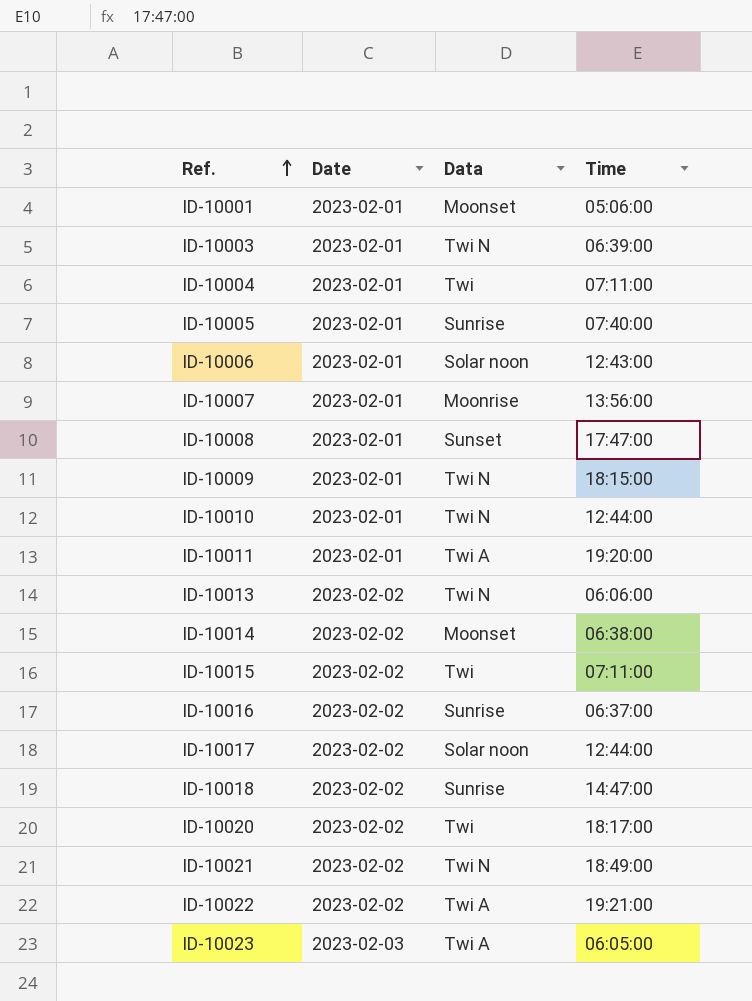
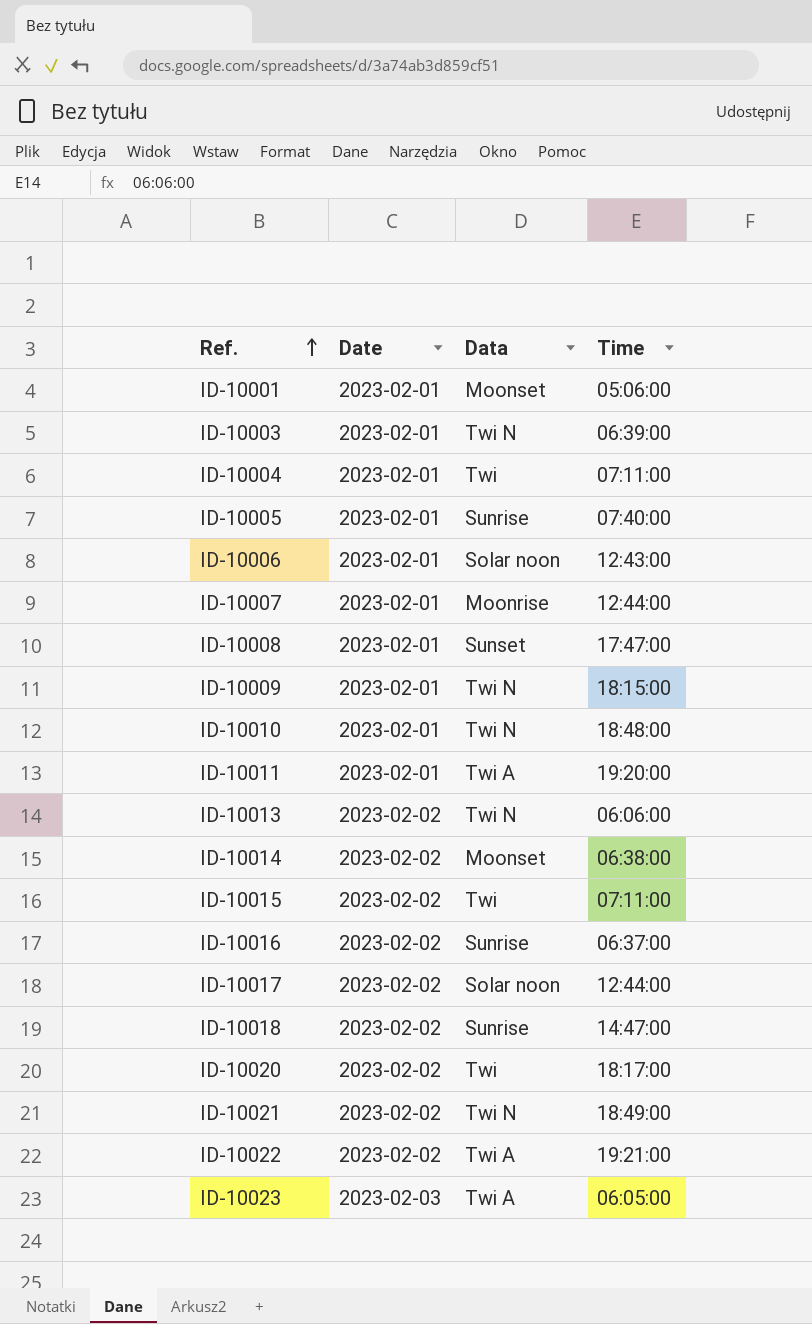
ID-10007 | Time: 13:56:00 -> 12:44:00
ID-10010 | Time: 12:44:00 -> 18:48:00

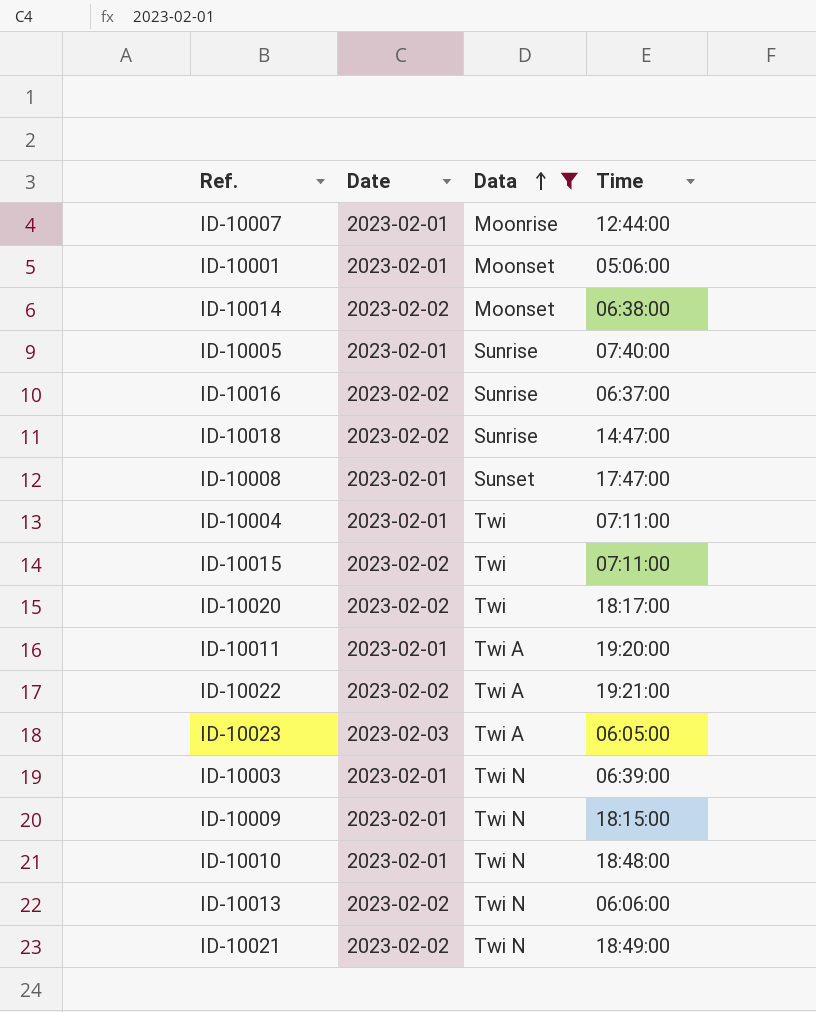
filter: none -> Data != Solar noon
row order: Ref. ascending -> Data ascending

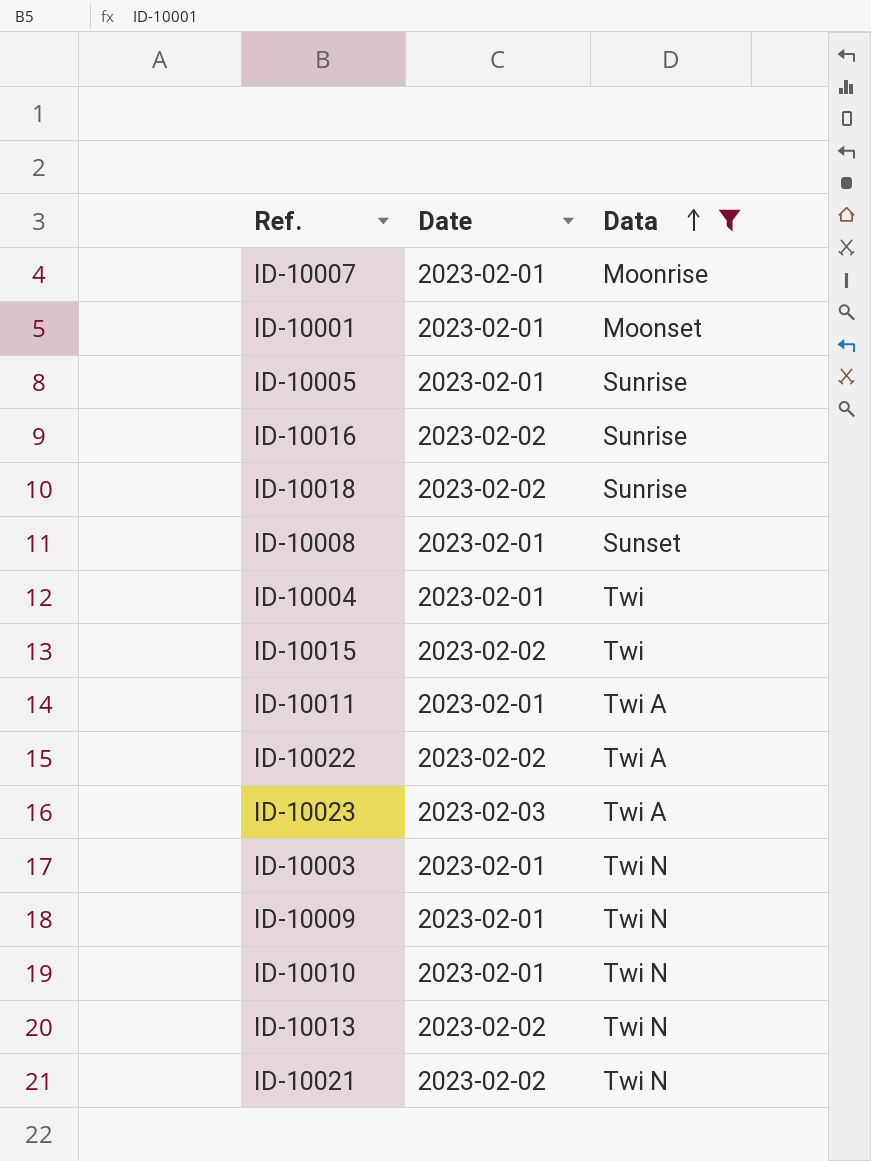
column Time | position: 4 -> none
row ID-10014: 2023-02-02 | Moonset | 06:38:00 -> none
row ID-10020: 2023-02-02 | Twi | 18:17:00 -> none

